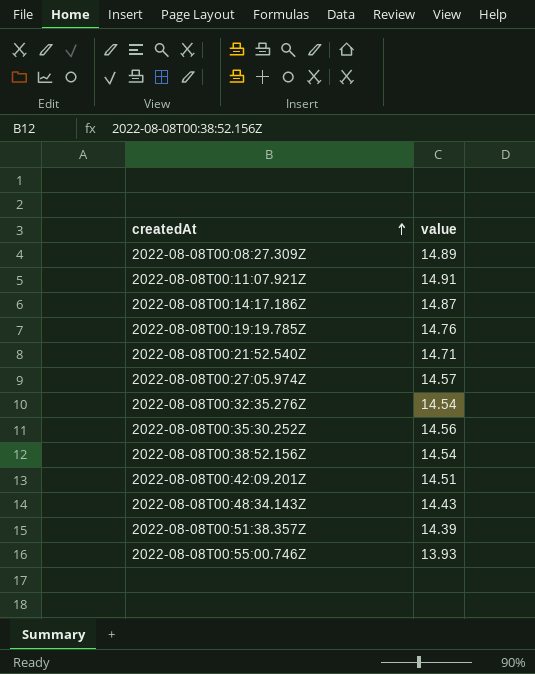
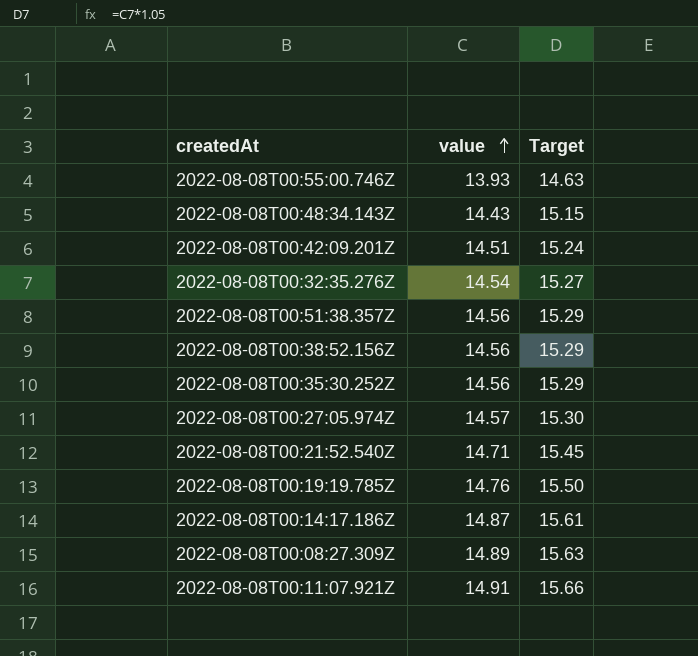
row order: createdAt ascending -> value ascending
column Target | formula: none -> [value] * 1.05
2022-08-08T00:51:38.357Z | value: 14.39 -> 14.56
2022-08-08T00:38:52.156Z | value: 14.54 -> 14.56

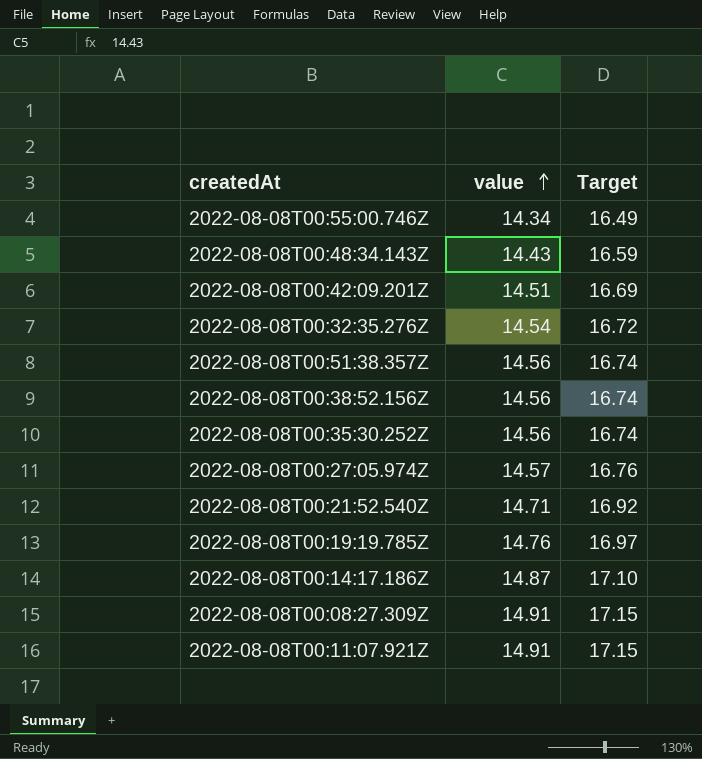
column Target | formula: [value] * 1.05 -> [value] * 1.15
2022-08-08T00:55:00.746Z | value: 13.93 -> 14.34
2022-08-08T00:08:27.309Z | value: 14.89 -> 14.91

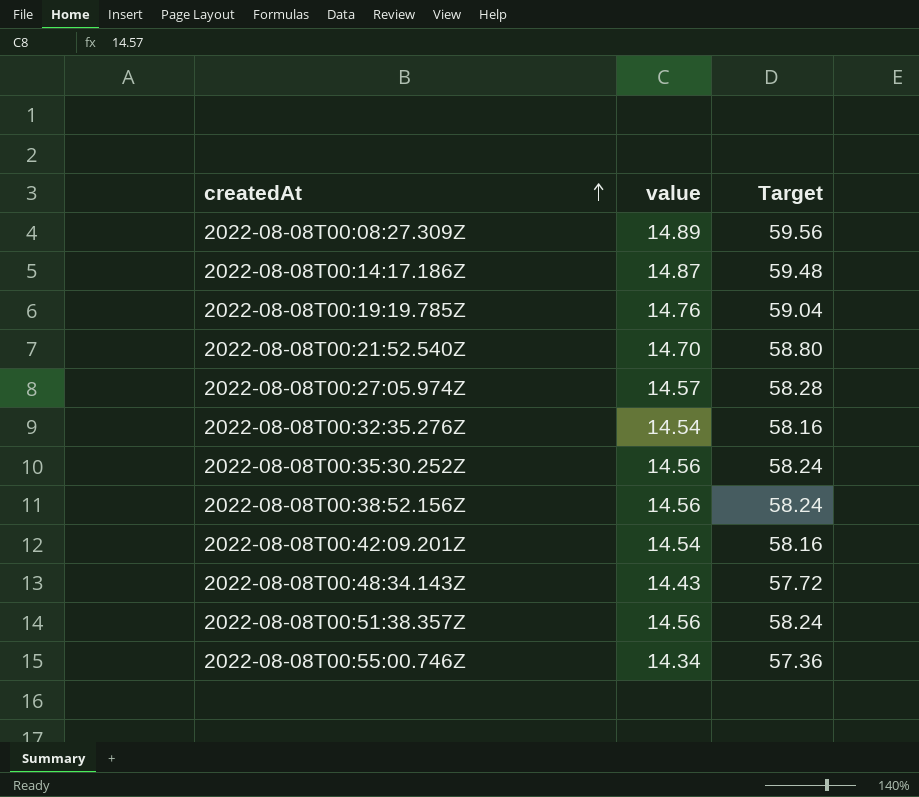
row order: value ascending -> createdAt ascending
column Target | formula: [value] * 1.15 -> [value] * 4
row 2022-08-08T00:11:07.921Z: 14.91 | 17.15 -> none
2022-08-08T00:08:27.309Z | value: 14.91 -> 14.89
2022-08-08T00:21:52.540Z | value: 14.71 -> 14.70
2022-08-08T00:42:09.201Z | value: 14.51 -> 14.54

